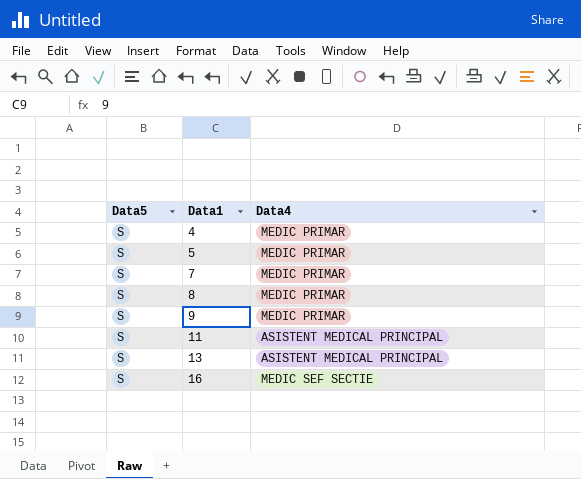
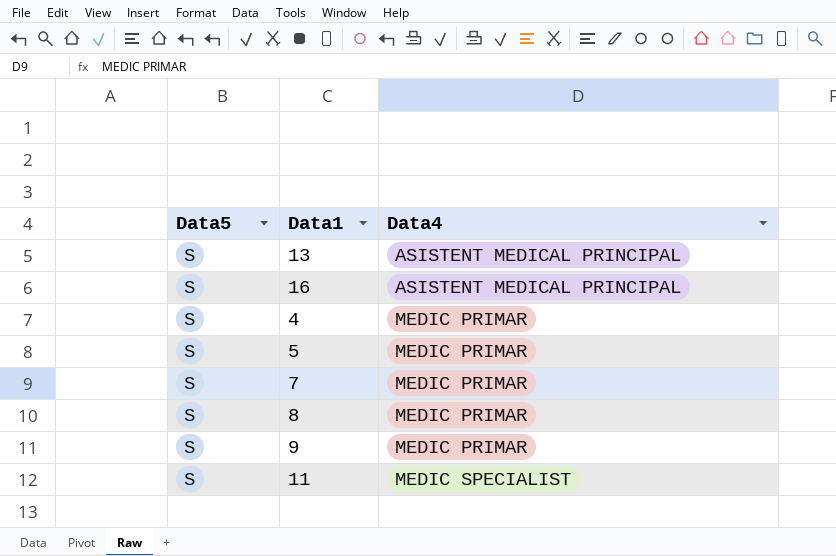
row order: Data1 ascending -> Data4 ascending
16 | Data4: MEDIC SEF SECTIE -> ASISTENT MEDICAL PRINCIPAL
11 | Data4: ASISTENT MEDICAL PRINCIPAL -> MEDIC SPECIALIST

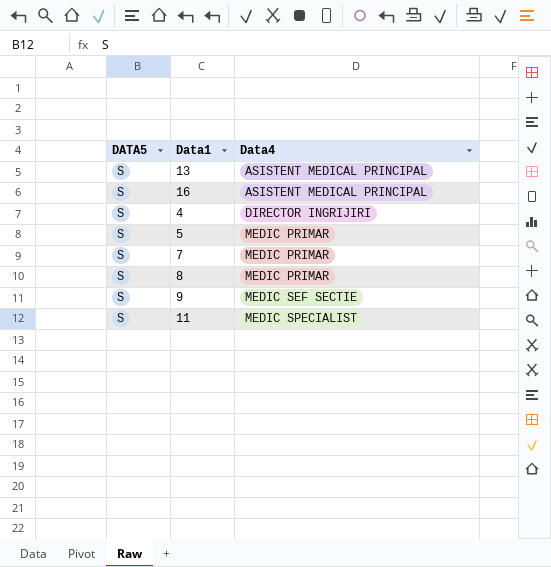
column name: Data5 -> DATA5
4 | Data4: MEDIC PRIMAR -> DIRECTOR INGRIJIRI
9 | Data4: MEDIC PRIMAR -> MEDIC SEF SECTIE

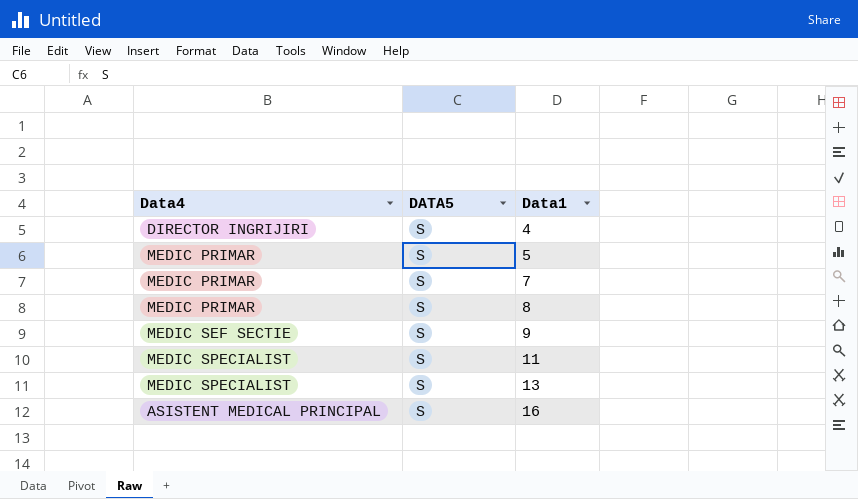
row order: Data4 ascending -> Data1 ascending
column Data4 | position: 3 -> 1
13 | Data4: ASISTENT MEDICAL PRINCIPAL -> MEDIC SPECIALIST

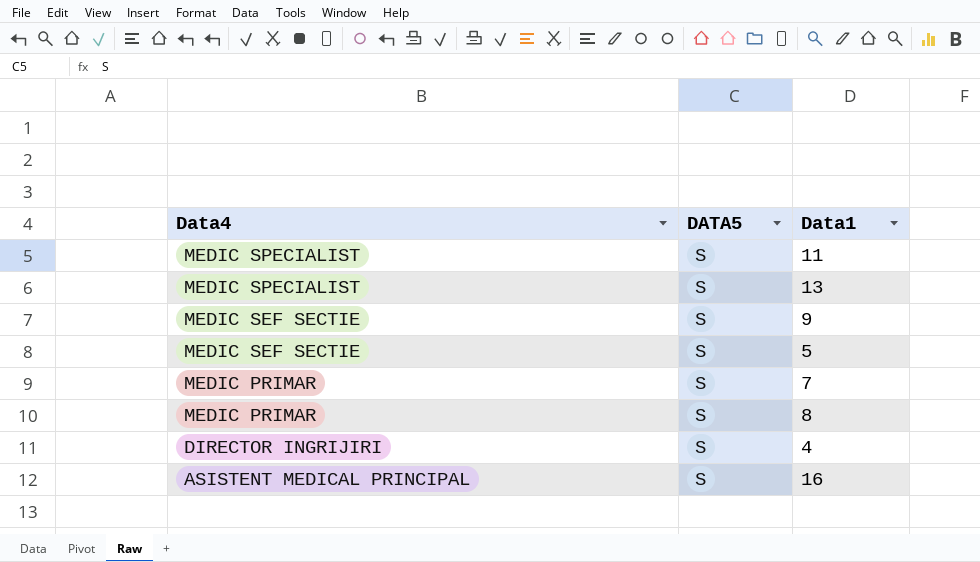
row order: Data1 ascending -> Data4 descending
5 | Data4: MEDIC PRIMAR -> MEDIC SEF SECTIE

